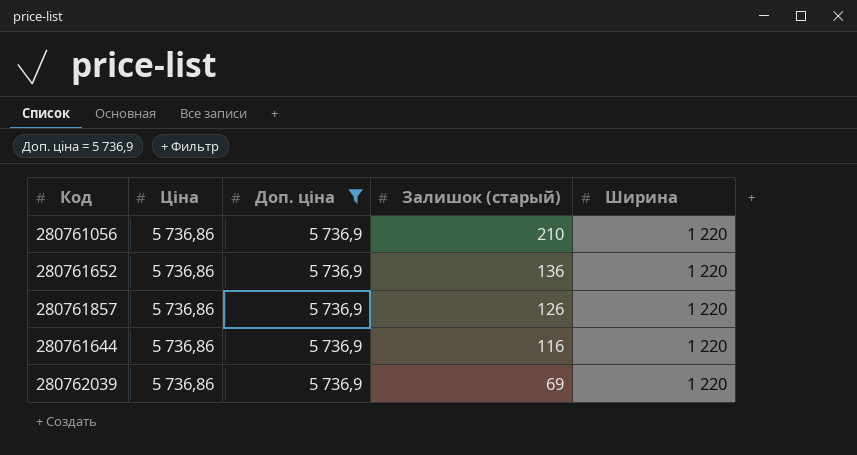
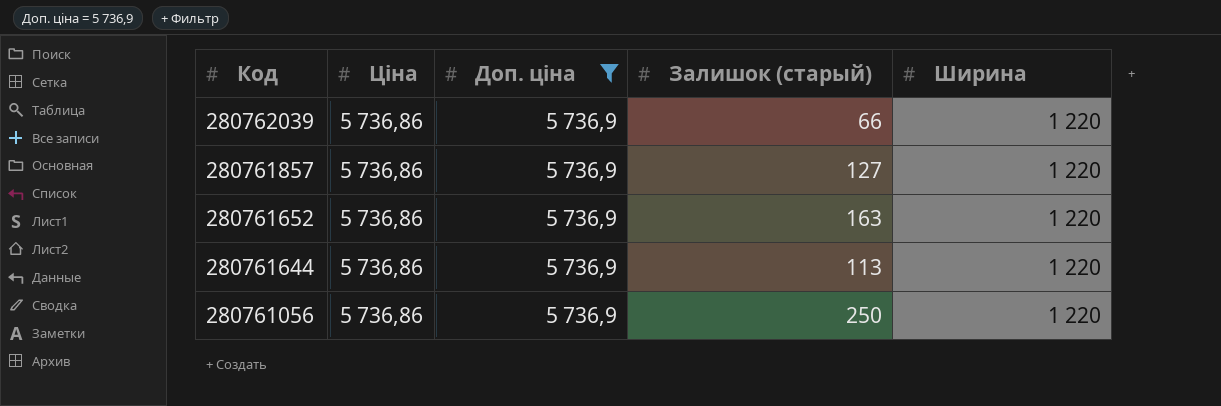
row order: Залишок (старый) descending -> Код descending
280762039 | Залишок (старый): 69 -> 66
280761857 | Залишок (старый): 126 -> 127
280761652 | Залишок (старый): 136 -> 163
280761644 | Залишок (старый): 116 -> 113
280761056 | Залишок (старый): 210 -> 250

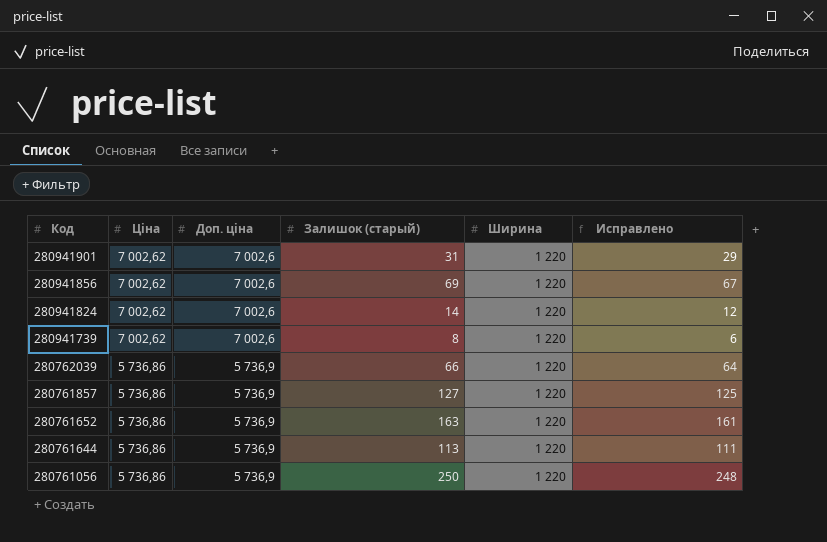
filter: Доп. ціна = 5 736,9 -> none
column Исправлено | formula: none -> [Залишок (старый)] - 2

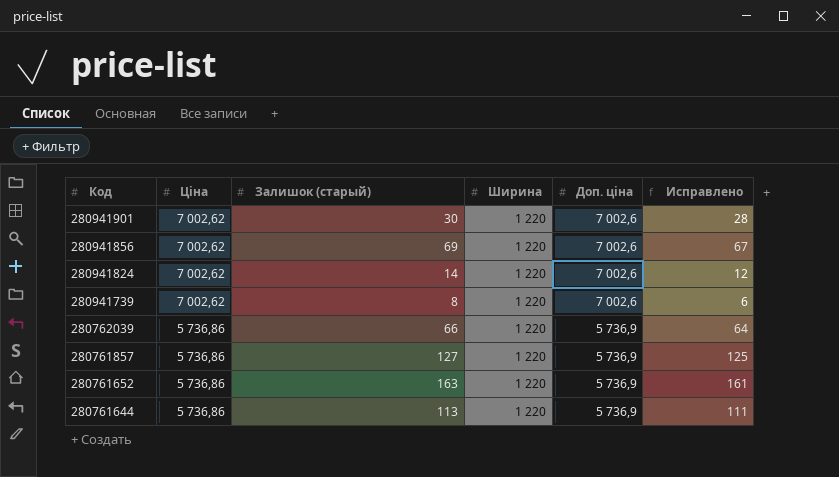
column Доп. ціна | position: 3 -> 5
row 280761056: 5 736,86 | 5 736,9 | 250 | 1 220 | 248 -> none
280941901 | Залишок (старый): 31 -> 30
280941901 | Исправлено: 29 -> 28

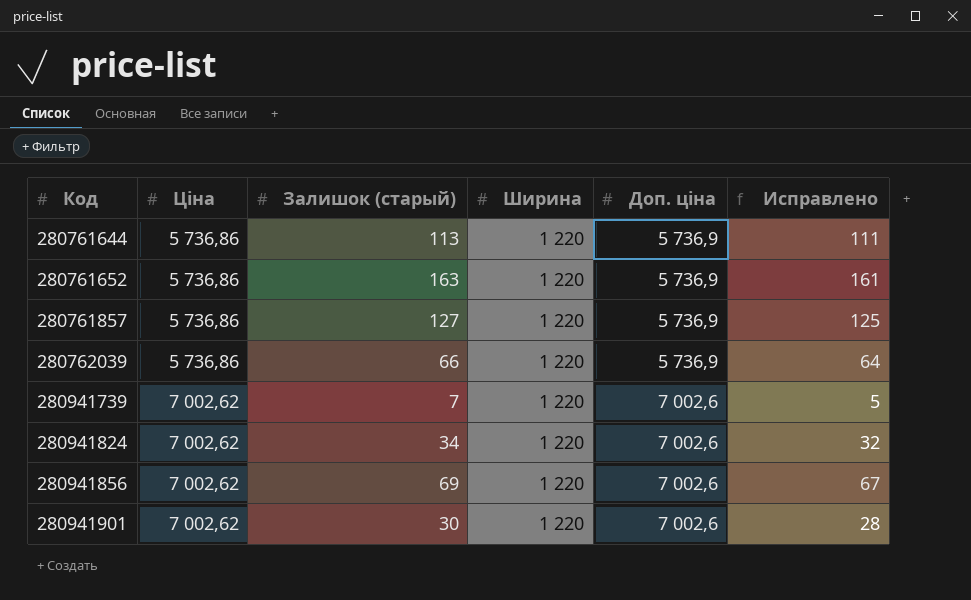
row order: Код descending -> Код ascending
280941739 | Залишок (старый): 8 -> 7
280941739 | Исправлено: 6 -> 5
280941824 | Залишок (старый): 14 -> 34
280941824 | Исправлено: 12 -> 32

